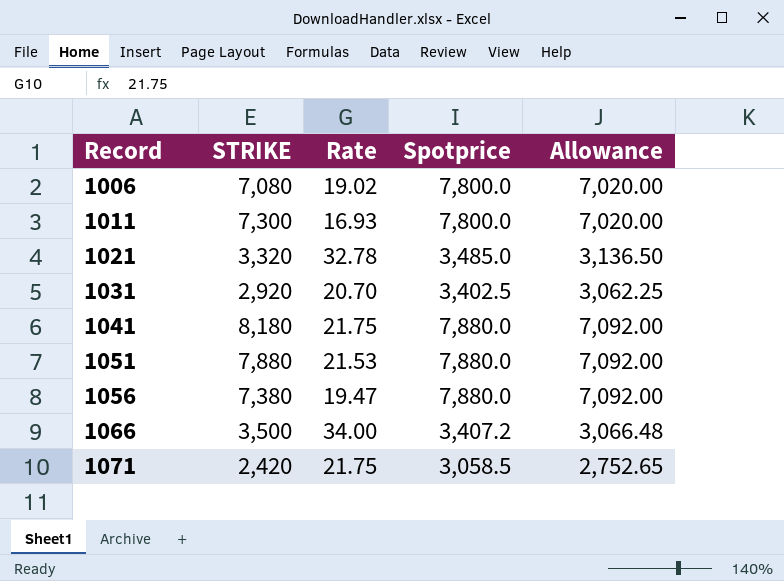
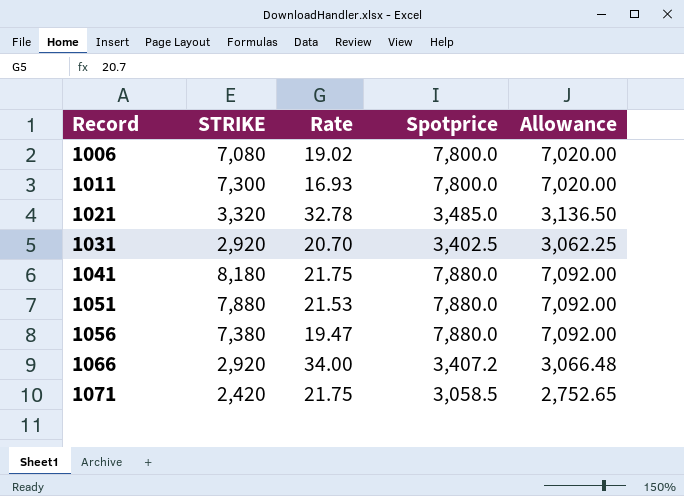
1066 | STRIKE: 3,500 -> 2,920

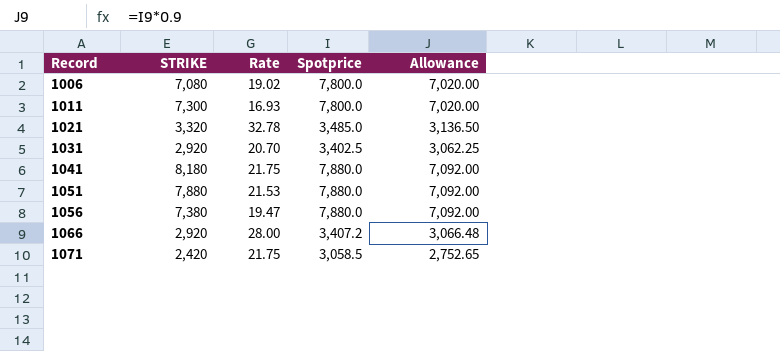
1066 | Rate: 34.00 -> 28.00

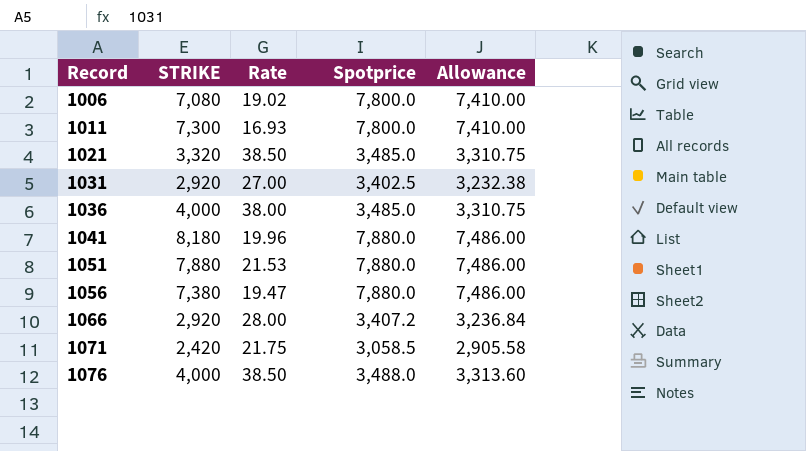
column Allowance | formula: [Spotprice] * 0.9 -> [Spotprice] * 0.95
1021 | Rate: 32.78 -> 38.50
1031 | Rate: 20.70 -> 27.00
row 1036: none -> 4,000 | 38.00 | 3,485.0 | 3,310.75
1041 | Rate: 21.75 -> 19.96
row 1076: none -> 4,000 | 38.50 | 3,488.0 | 3,313.60

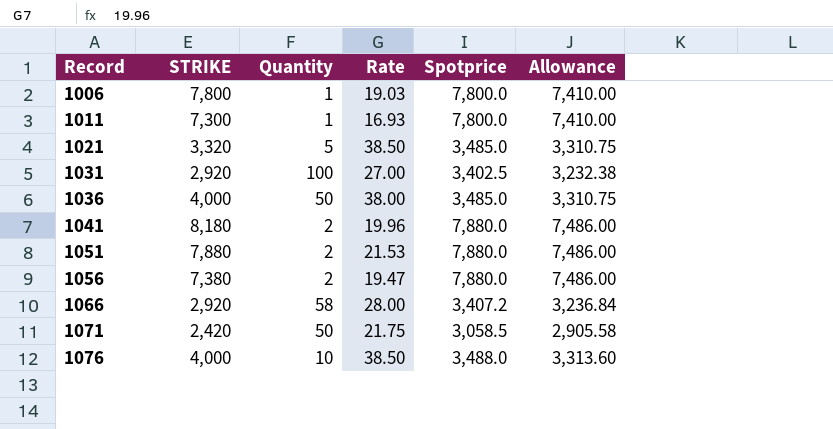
column Quantity | position: none -> 3
1006 | STRIKE: 7,080 -> 7,800
1006 | Rate: 19.02 -> 19.03

